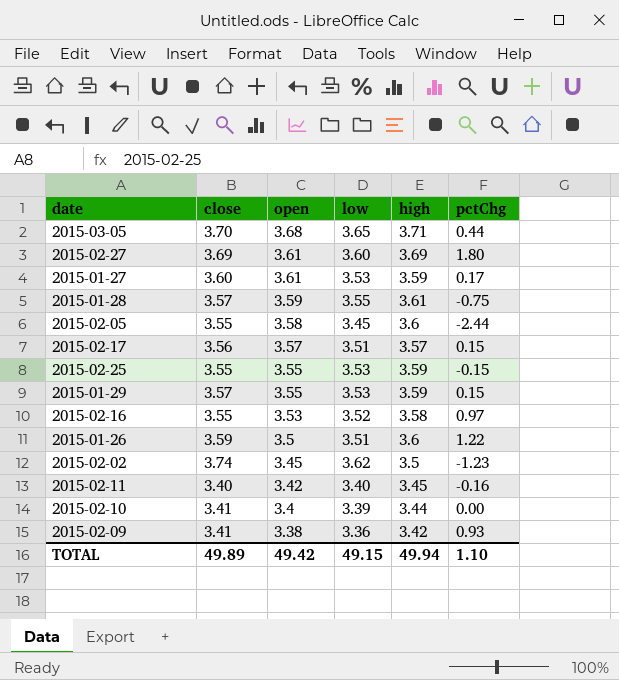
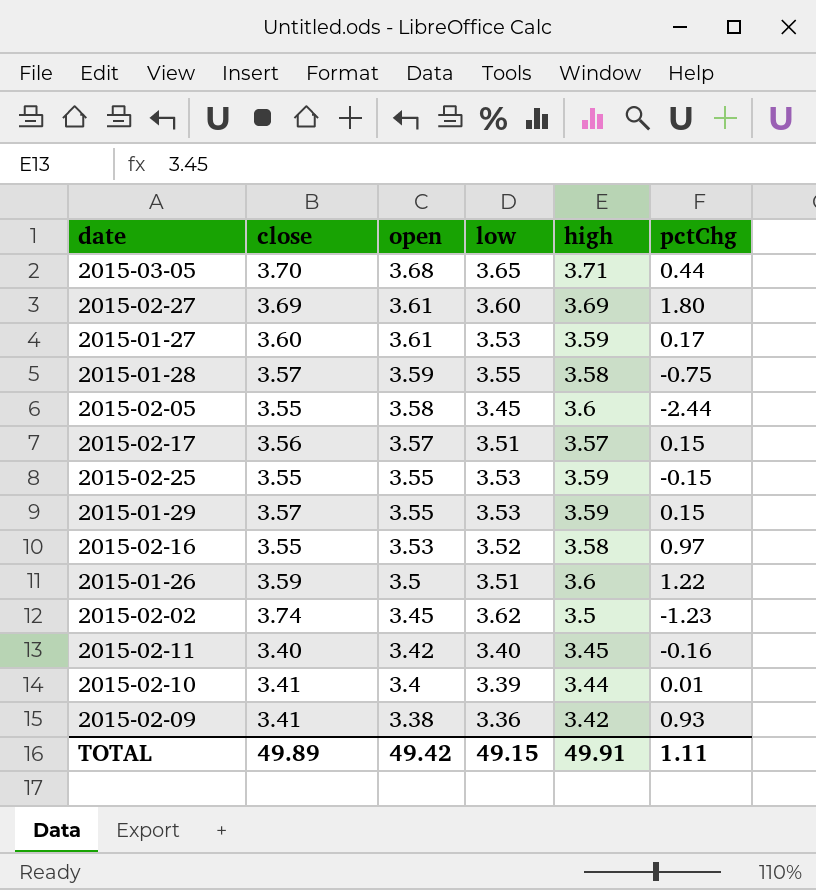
2015-01-28 | high: 3.61 -> 3.58
2015-02-10 | pctChg: 0.00 -> 0.01
TOTAL | high: 49.94 -> 49.91
TOTAL | pctChg: 1.10 -> 1.11

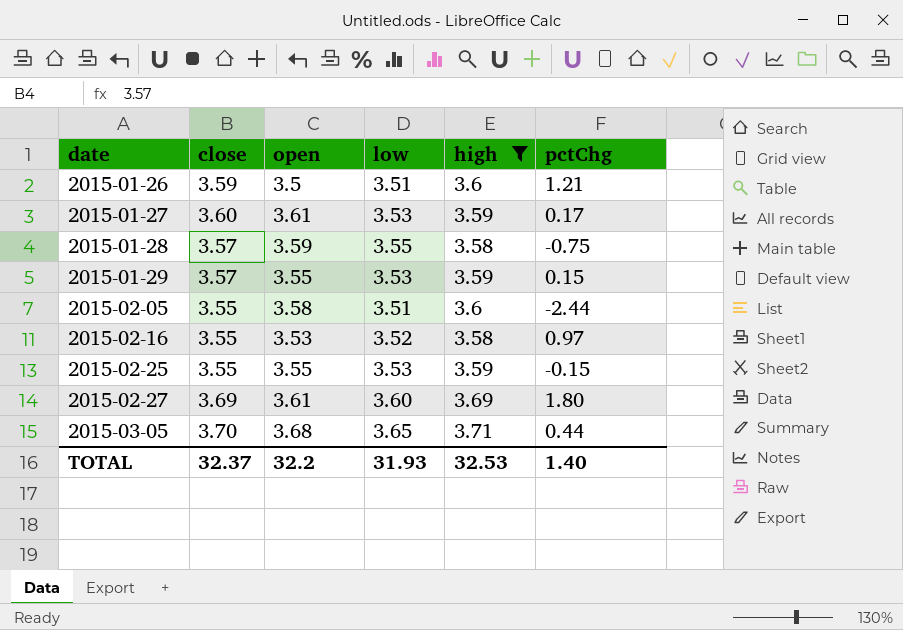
filter: none -> high >= 3.58
row order: open descending -> date ascending
2015-01-26 | pctChg: 1.22 -> 1.21
2015-02-05 | low: 3.45 -> 3.51
TOTAL | close: 49.89 -> 32.37
TOTAL | open: 49.42 -> 32.2
TOTAL | low: 49.15 -> 31.93
TOTAL | high: 49.91 -> 32.53
TOTAL | pctChg: 1.11 -> 1.40

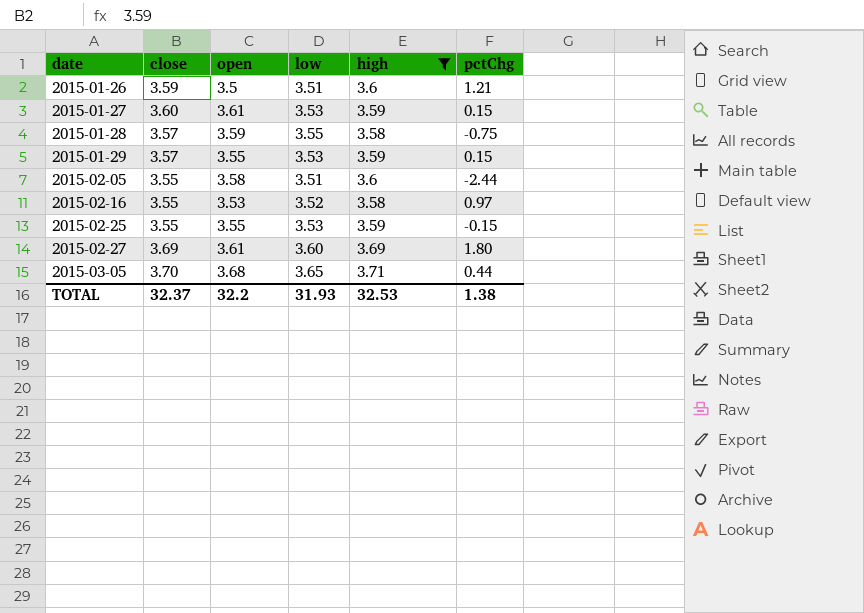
2015-01-27 | pctChg: 0.17 -> 0.15
TOTAL | pctChg: 1.40 -> 1.38

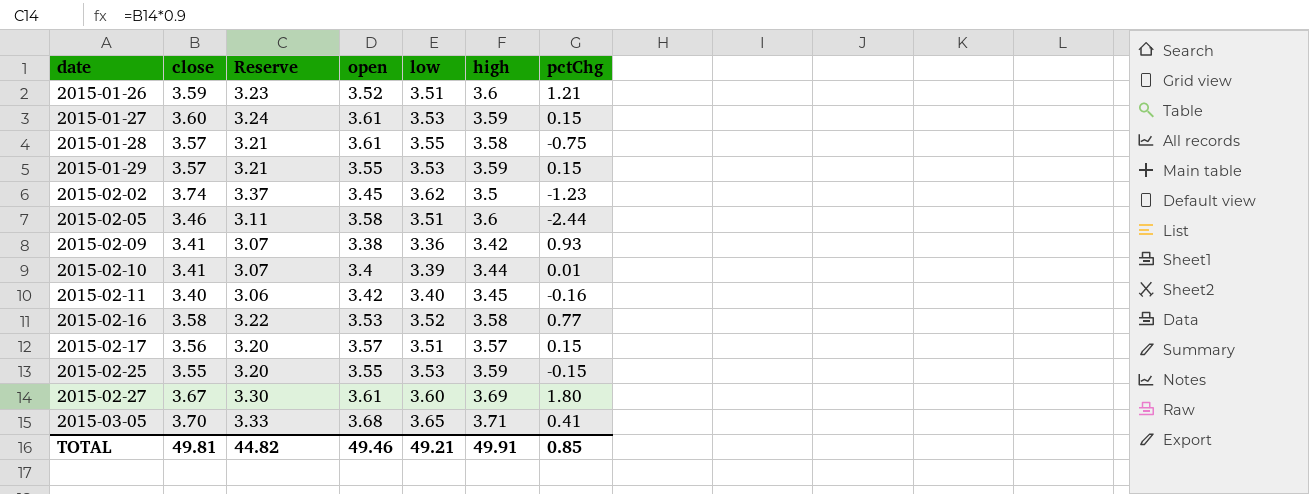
filter: high >= 3.58 -> none
column Reserve | formula: none -> [close] * 0.9
2015-01-26 | open: 3.5 -> 3.52
2015-01-28 | open: 3.59 -> 3.61
2015-02-05 | close: 3.55 -> 3.46
2015-02-16 | close: 3.55 -> 3.58
2015-02-16 | pctChg: 0.97 -> 0.77
2015-02-27 | close: 3.69 -> 3.67
2015-03-05 | pctChg: 0.44 -> 0.41
TOTAL | close: 32.37 -> 49.81
TOTAL | open: 32.2 -> 49.46
TOTAL | low: 31.93 -> 49.21
TOTAL | high: 32.53 -> 49.91
TOTAL | pctChg: 1.38 -> 0.85

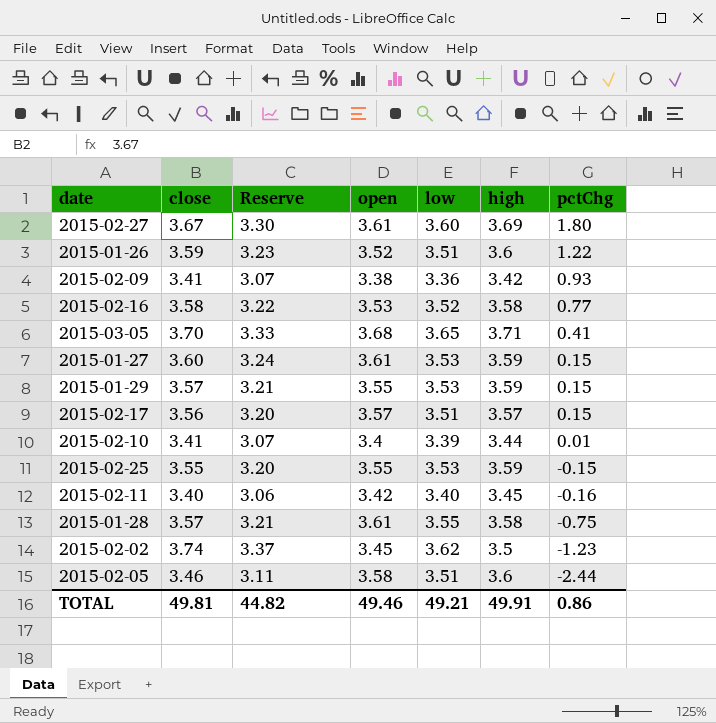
row order: date ascending -> pctChg descending
2015-01-26 | pctChg: 1.21 -> 1.22
TOTAL | pctChg: 0.85 -> 0.86

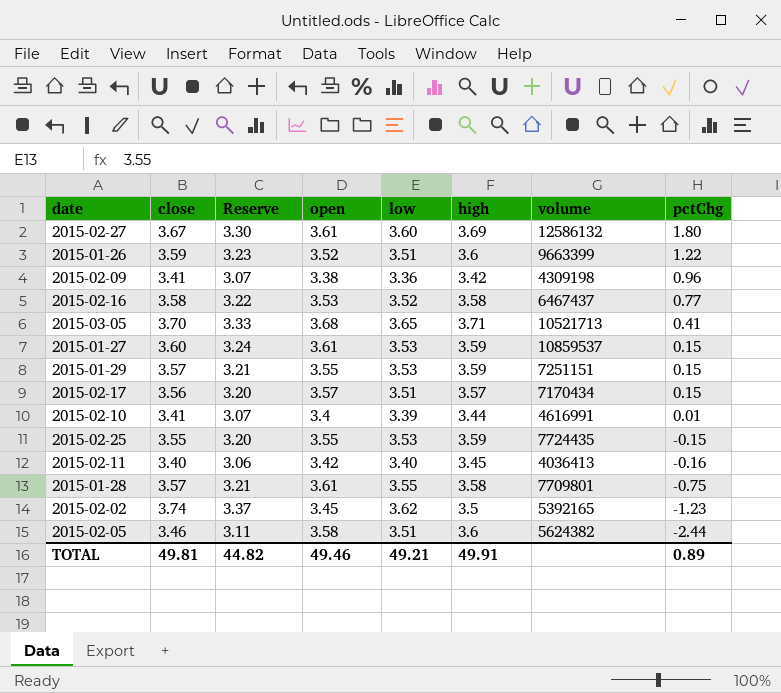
column volume | position: none -> 7
2015-02-09 | pctChg: 0.93 -> 0.96
TOTAL | pctChg: 0.86 -> 0.89

